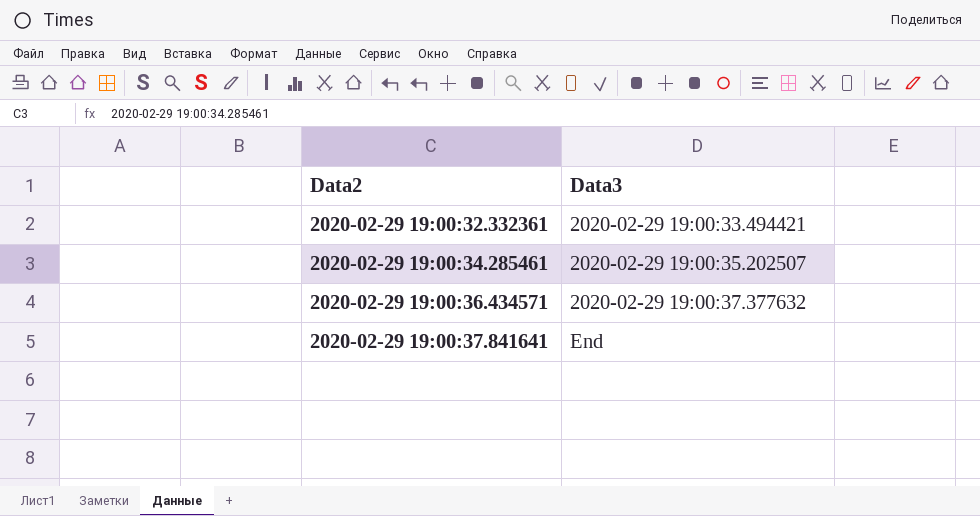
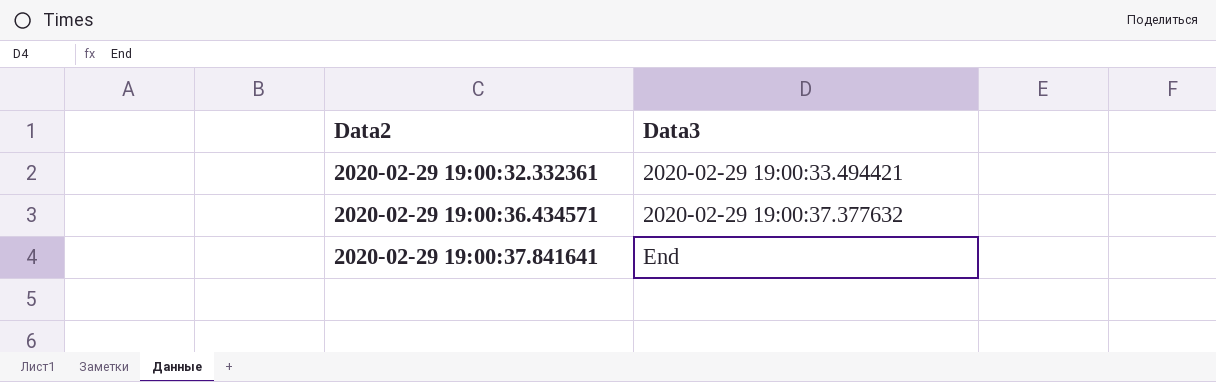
row 2020-02-29 19:00:34.285461: 2020-02-29 19:00:35.202507 -> none

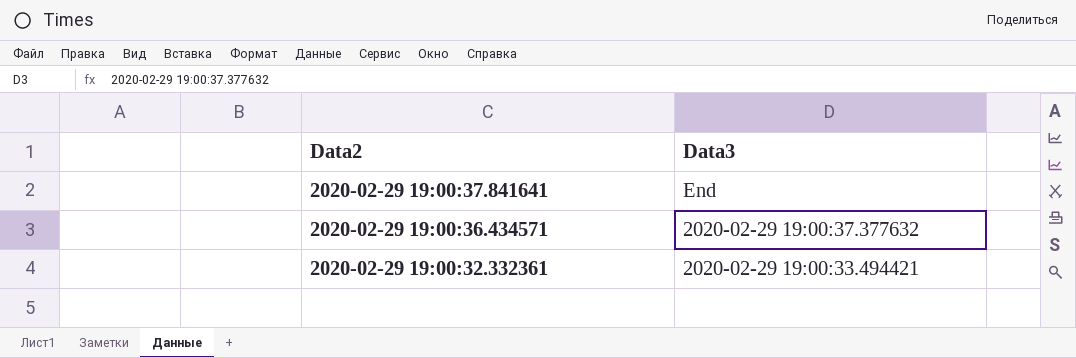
row order: Data2 ascending -> Data2 descending

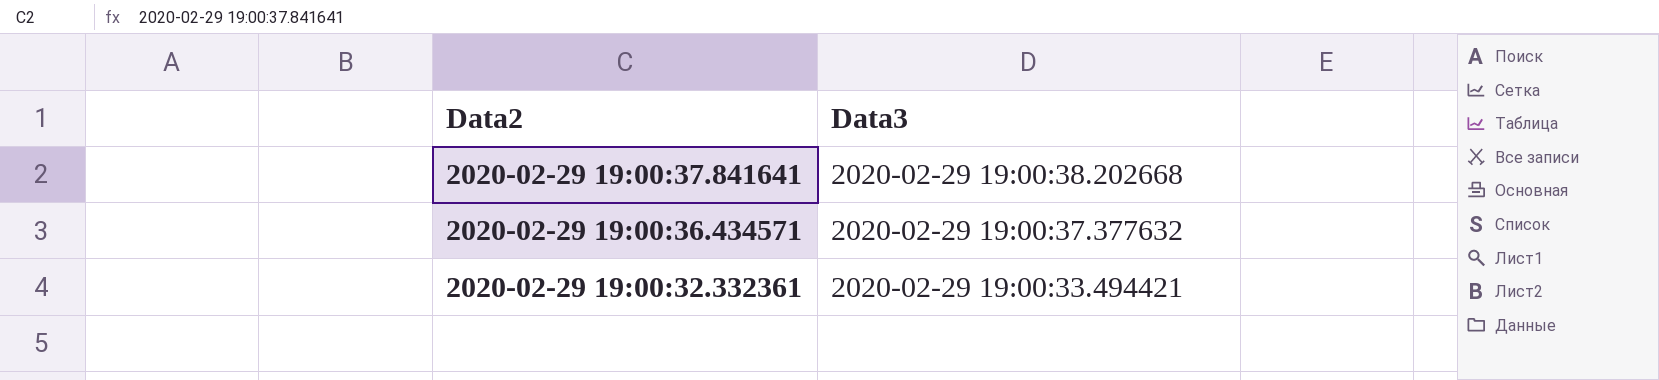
2020-02-29 19:00:37.841641 | Data3: End -> 2020-02-29 19:00:38.202668

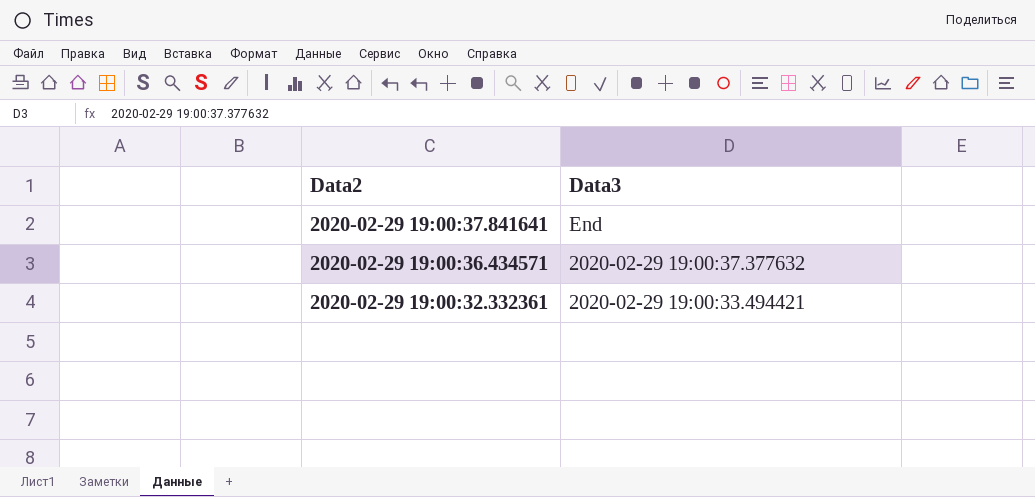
2020-02-29 19:00:37.841641 | Data3: 2020-02-29 19:00:38.202668 -> End

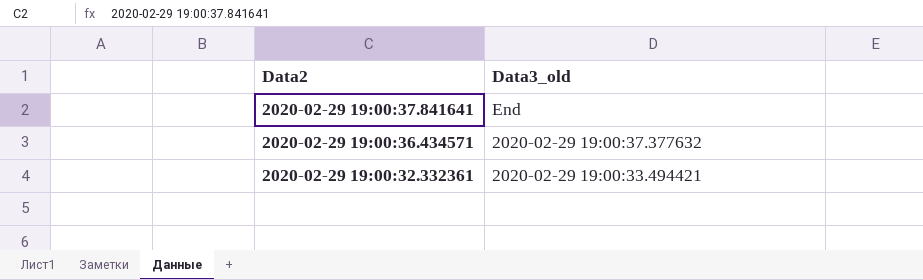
column name: Data3 -> Data3_old

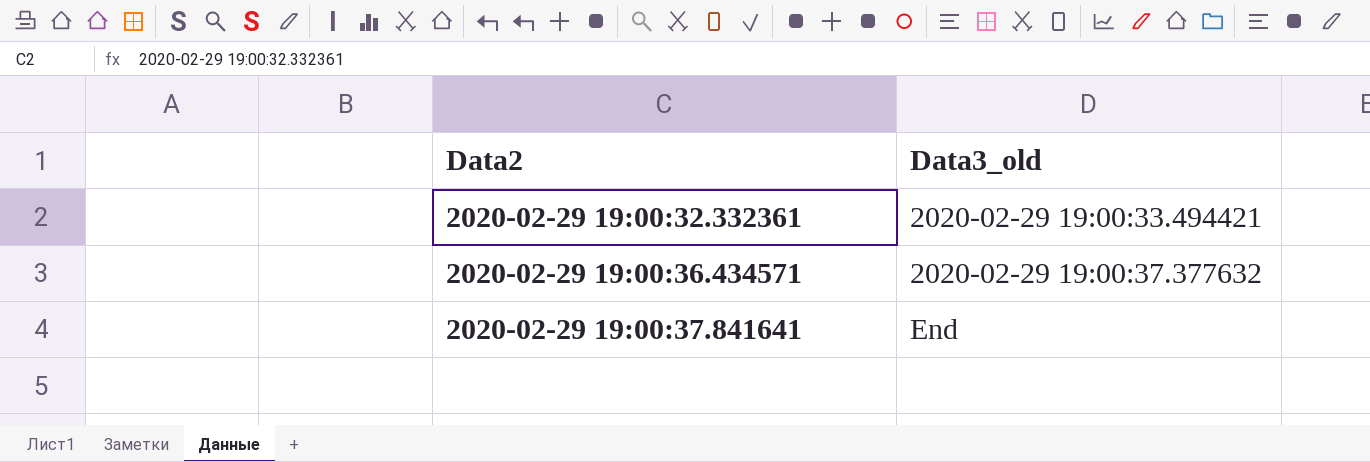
row order: Data2 descending -> Data2 ascending

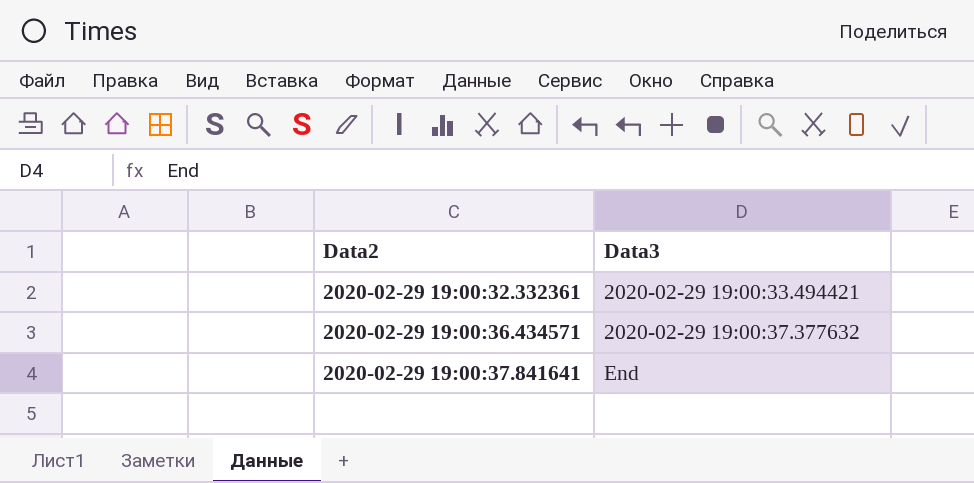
column name: Data3_old -> Data3

